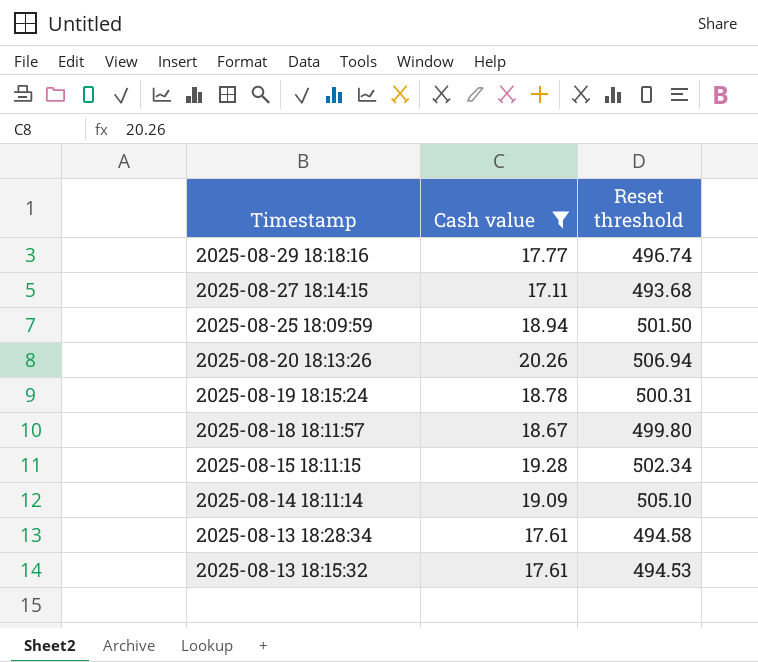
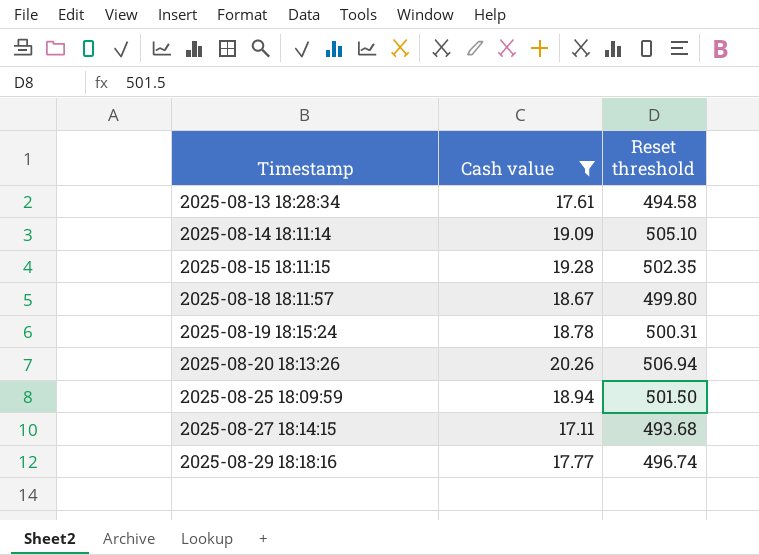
row order: Timestamp descending -> Timestamp ascending
row 2025-08-13 18:15:32: 17.61 | 494.53 -> none
2025-08-15 18:11:15 | Reset threshold: 502.34 -> 502.35

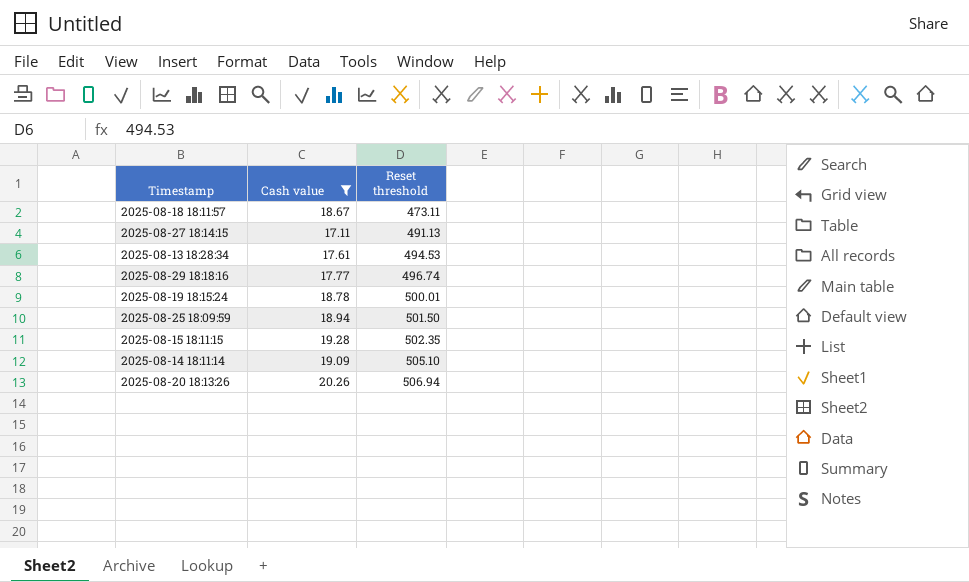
row order: Timestamp ascending -> Reset threshold ascending
2025-08-18 18:11:57 | Reset threshold: 499.80 -> 473.11
2025-08-27 18:14:15 | Reset threshold: 493.68 -> 491.13
2025-08-13 18:28:34 | Reset threshold: 494.58 -> 494.53
2025-08-19 18:15:24 | Reset threshold: 500.31 -> 500.01

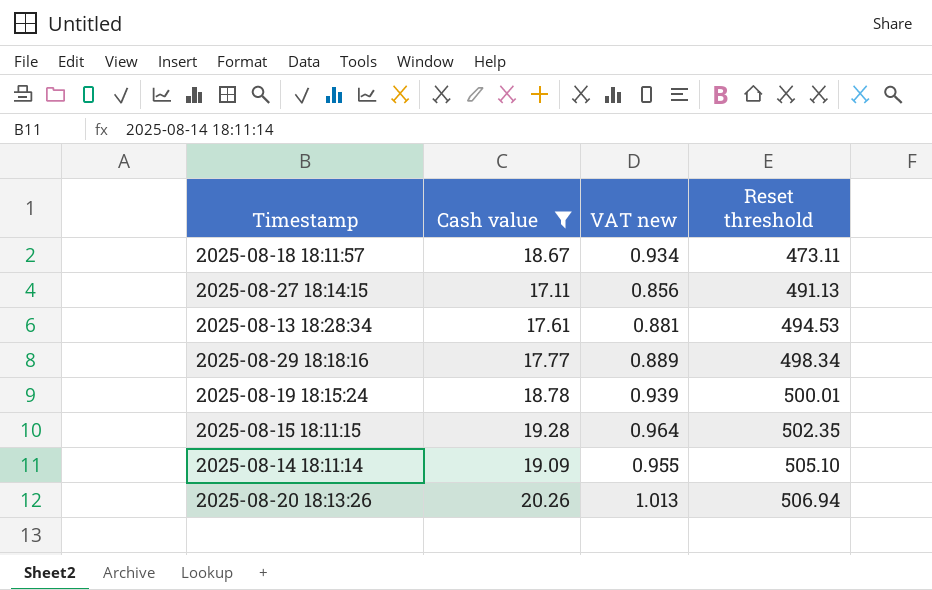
column VAT new | formula: none -> [Cash value] * 0.05
row 2025-08-25 18:09:59: 18.94 | 501.50 -> none
2025-08-29 18:18:16 | Reset threshold: 496.74 -> 498.34

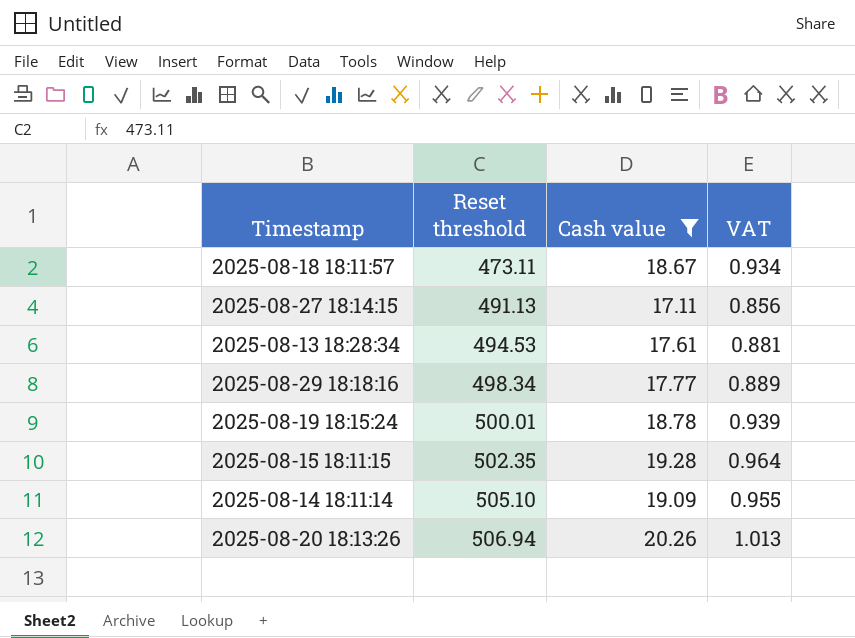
column Reset threshold | position: 4 -> 2
column name: VAT new -> VAT

